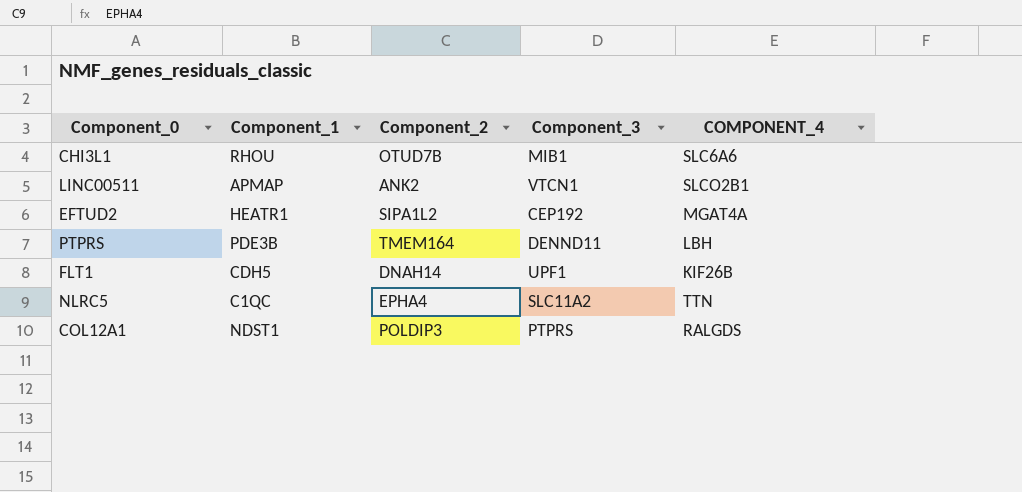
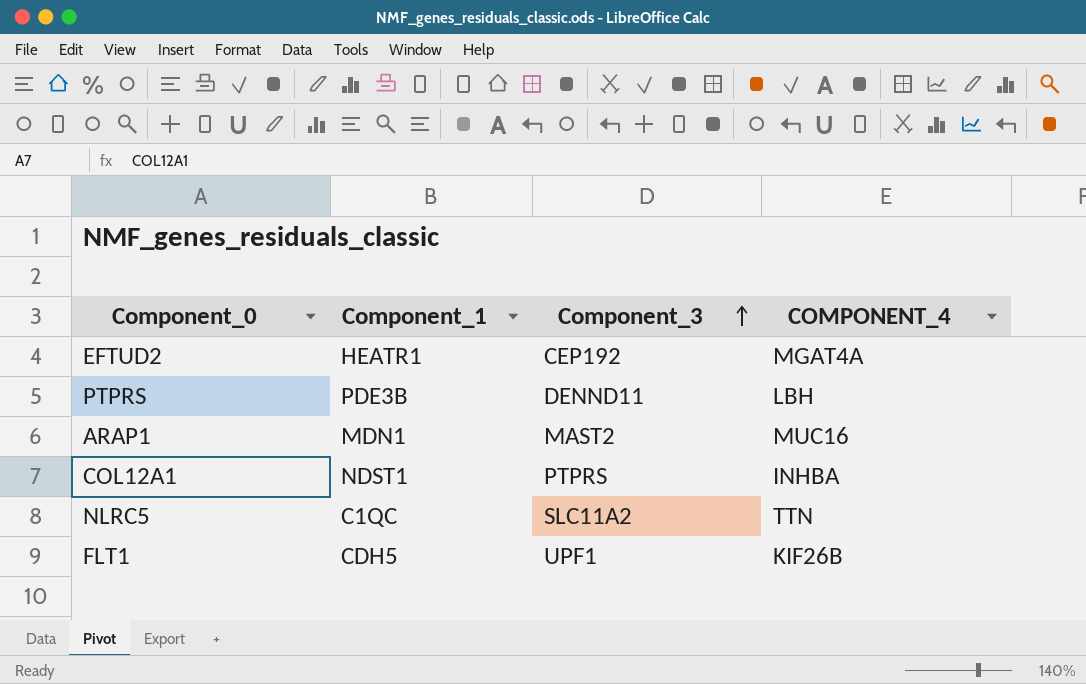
row order: none -> Component_3 ascending
column Component_2 | position: 3 -> none
row CHI3L1: RHOU | OTUD7B | MIB1 | SLC6A6 -> none
row LINC00511: APMAP | ANK2 | VTCN1 | SLCO2B1 -> none
row ARAP1: none -> MDN1 | MAST2 | MUC16
COL12A1 | COMPONENT_4: RALGDS -> INHBA

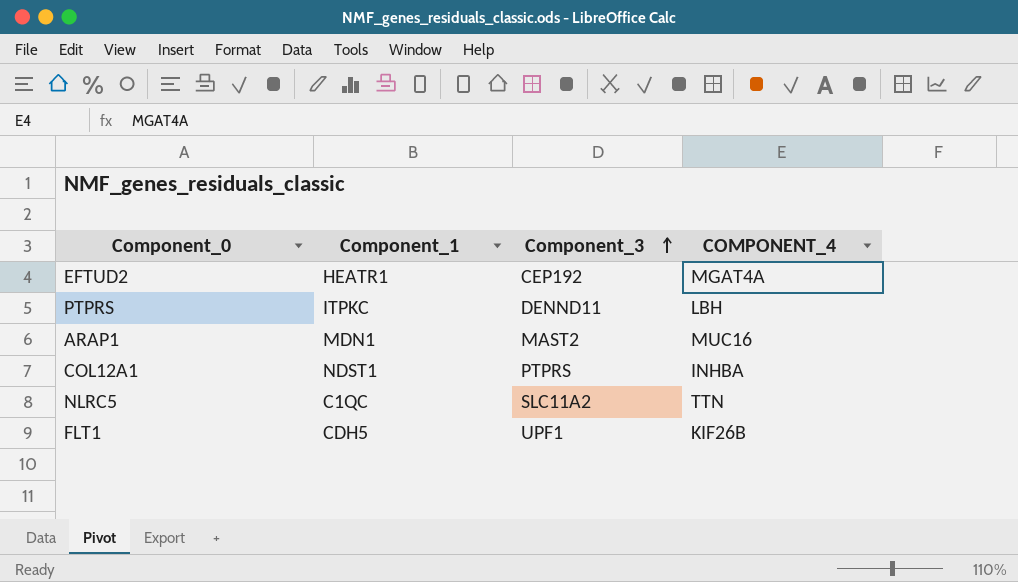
PTPRS | Component_1: PDE3B -> ITPKC

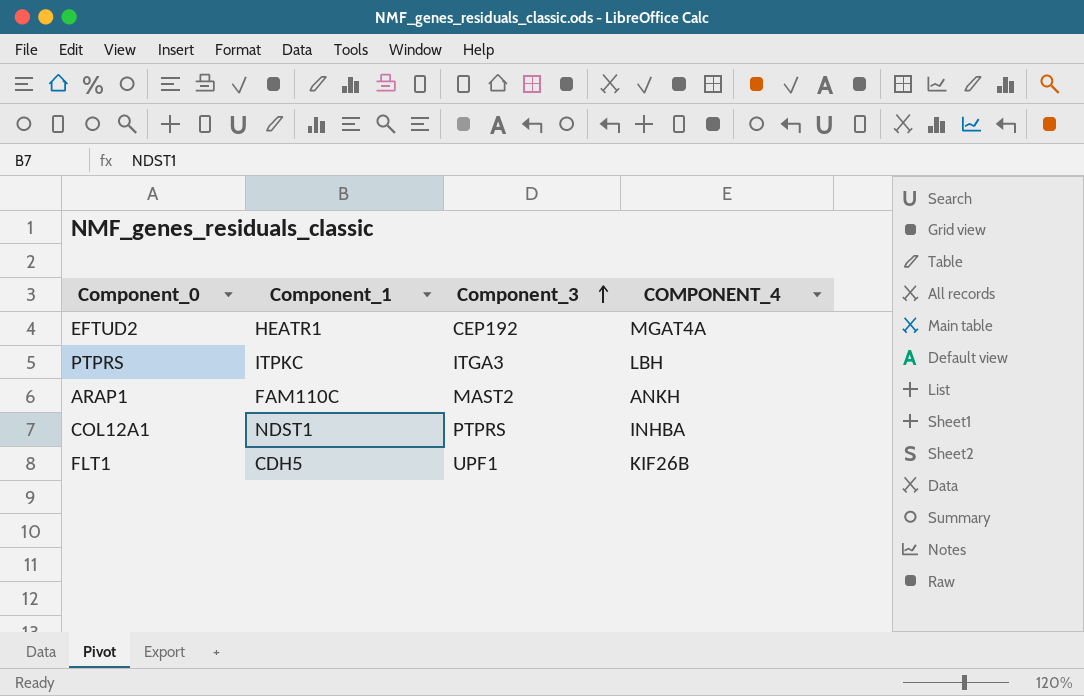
row NLRC5: C1QC | SLC11A2 | TTN -> none
PTPRS | Component_3: DENND11 -> ITGA3
ARAP1 | Component_1: MDN1 -> FAM110C
ARAP1 | COMPONENT_4: MUC16 -> ANKH

